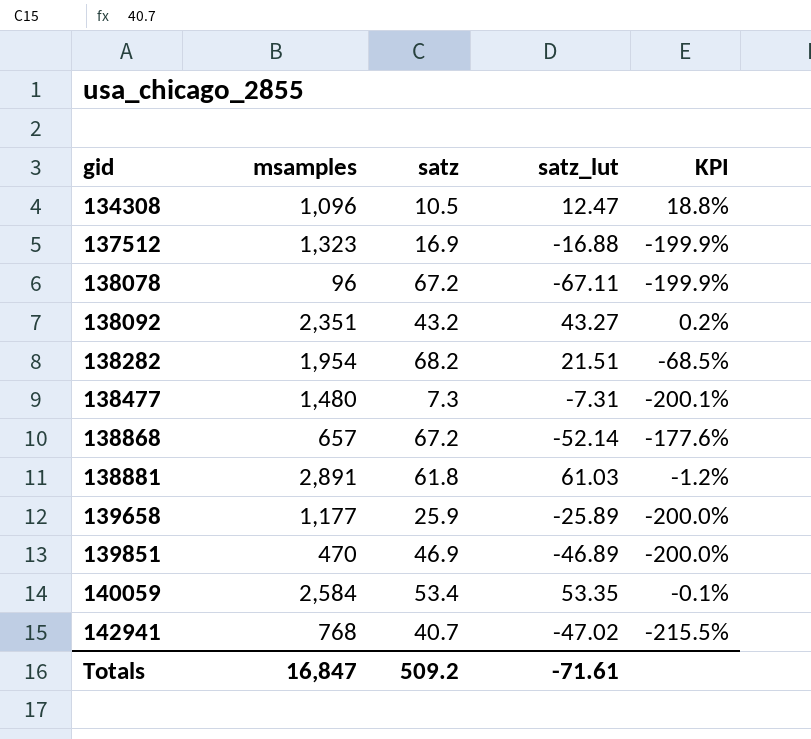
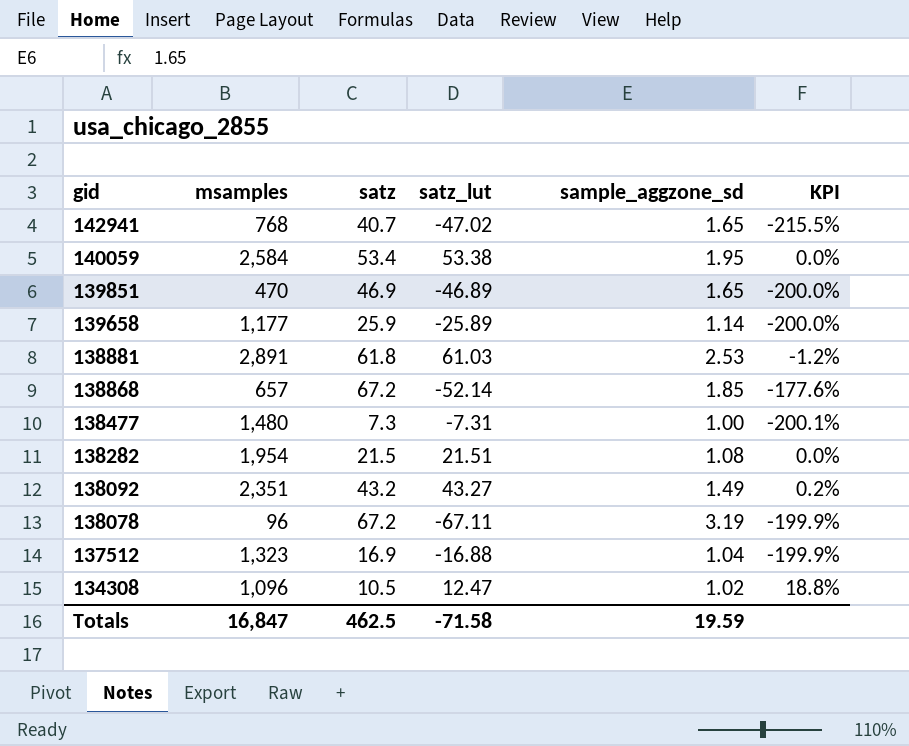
row order: gid ascending -> gid descending
column sample_aggzone_sd | position: none -> 5
140059 | satz_lut: 53.35 -> 53.38
140059 | KPI: -0.1% -> 0.0%
138282 | satz: 68.2 -> 21.5
138282 | KPI: -68.5% -> 0.0%
Totals | satz: 509.2 -> 462.5
Totals | satz_lut: -71.61 -> -71.58

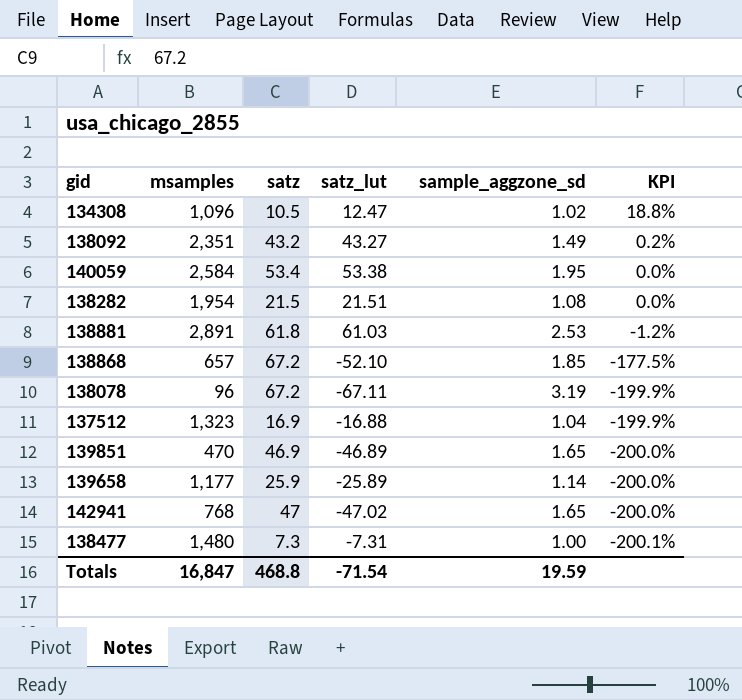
row order: gid descending -> KPI descending
138868 | satz_lut: -52.14 -> -52.10
138868 | KPI: -177.6% -> -177.5%
142941 | satz: 40.7 -> 47
142941 | KPI: -215.5% -> -200.0%
Totals | satz: 462.5 -> 468.8
Totals | satz_lut: -71.58 -> -71.54

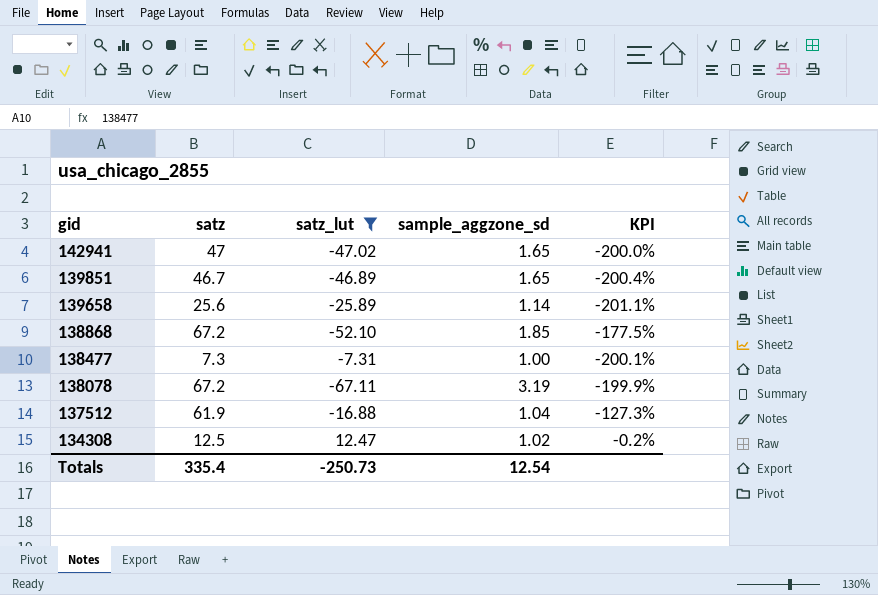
filter: none -> satz_lut <= 12.47
row order: KPI descending -> gid descending
column msamples | position: 2 -> none
139851 | satz: 46.9 -> 46.7
139851 | KPI: -200.0% -> -200.4%
139658 | satz: 25.9 -> 25.6
139658 | KPI: -200.0% -> -201.1%
137512 | satz: 16.9 -> 61.9
137512 | KPI: -199.9% -> -127.3%
134308 | satz: 10.5 -> 12.5
134308 | KPI: 18.8% -> -0.2%
Totals | satz: 468.8 -> 335.4
Totals | satz_lut: -71.54 -> -250.73
Totals | sample_aggzone_sd: 19.59 -> 12.54

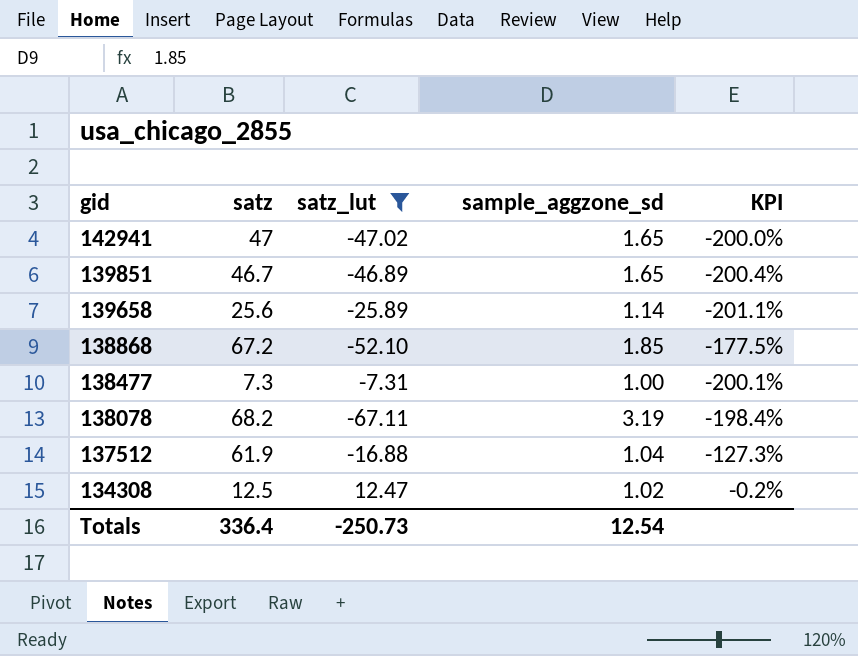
138078 | satz: 67.2 -> 68.2
138078 | KPI: -199.9% -> -198.4%
Totals | satz: 335.4 -> 336.4

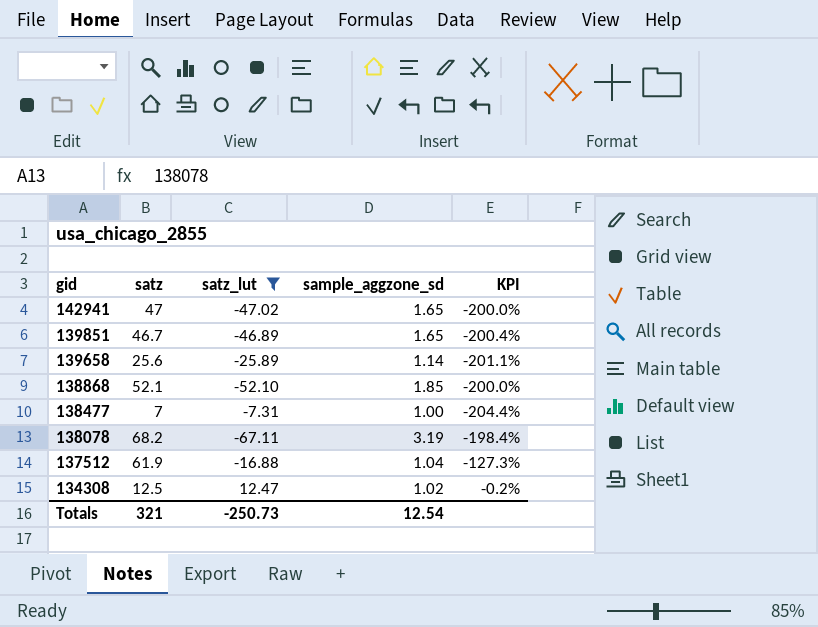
138868 | satz: 67.2 -> 52.1
138868 | KPI: -177.5% -> -200.0%
138477 | satz: 7.3 -> 7
138477 | KPI: -200.1% -> -204.4%
Totals | satz: 336.4 -> 321

